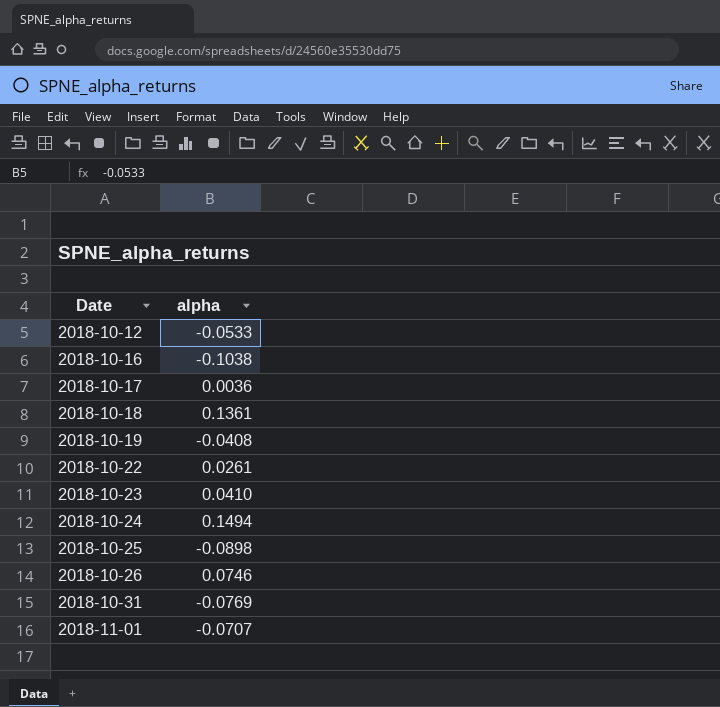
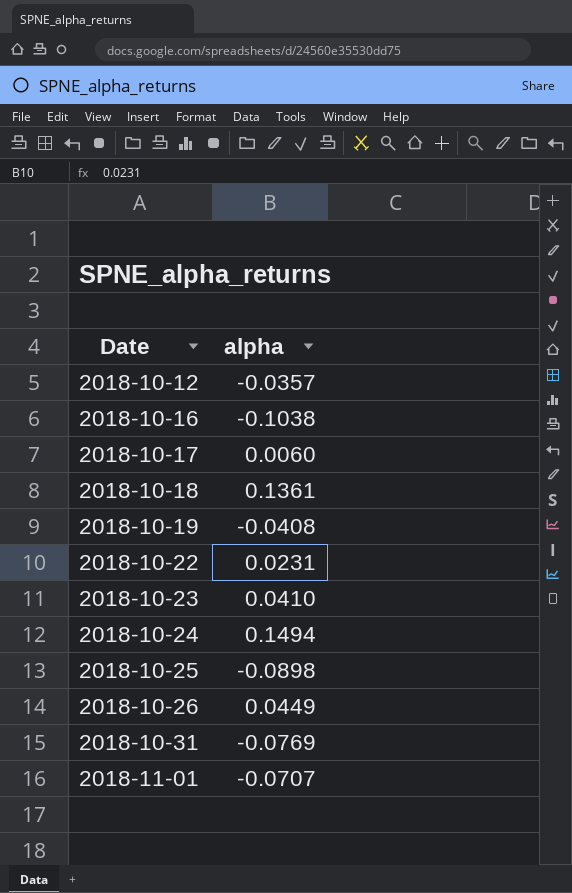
2018-10-12 | alpha: -0.0533 -> -0.0357
2018-10-17 | alpha: 0.0036 -> 0.0060
2018-10-22 | alpha: 0.0261 -> 0.0231
2018-10-26 | alpha: 0.0746 -> 0.0449

